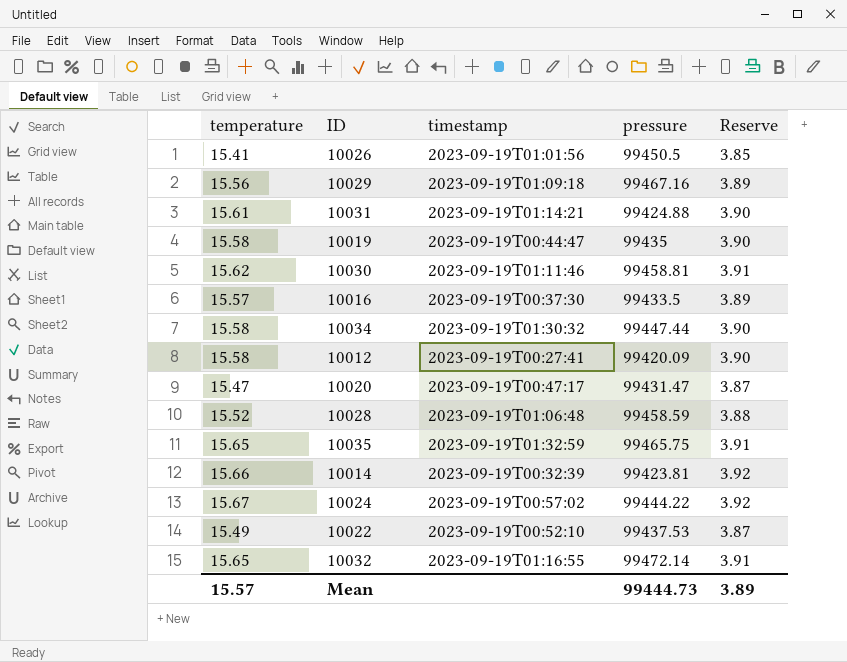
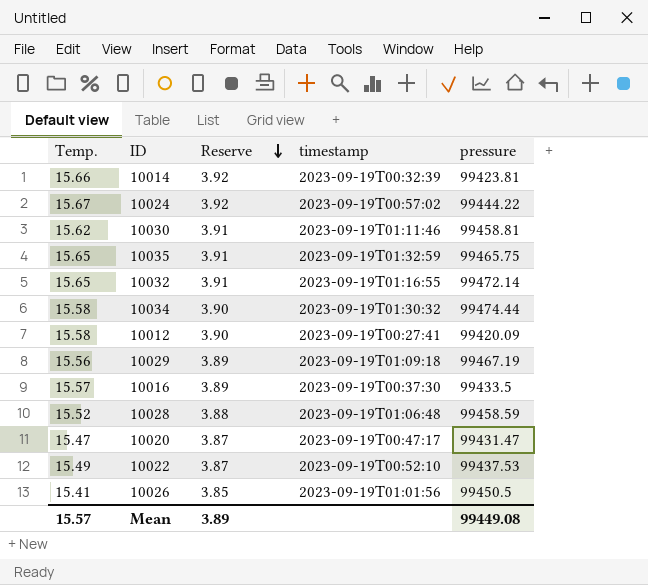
row order: none -> Reserve descending
column name: temperature -> Temp.
column Reserve | position: 5 -> 3
row 10031: 15.61 | 2023-09-19T01:14:21 | 99424.88 | 3.90 -> none
row 10019: 15.58 | 2023-09-19T00:44:47 | 99435 | 3.90 -> none
10034 | pressure: 99447.44 -> 99474.44
10029 | pressure: 99467.16 -> 99467.19
Mean | pressure: 99444.73 -> 99449.08

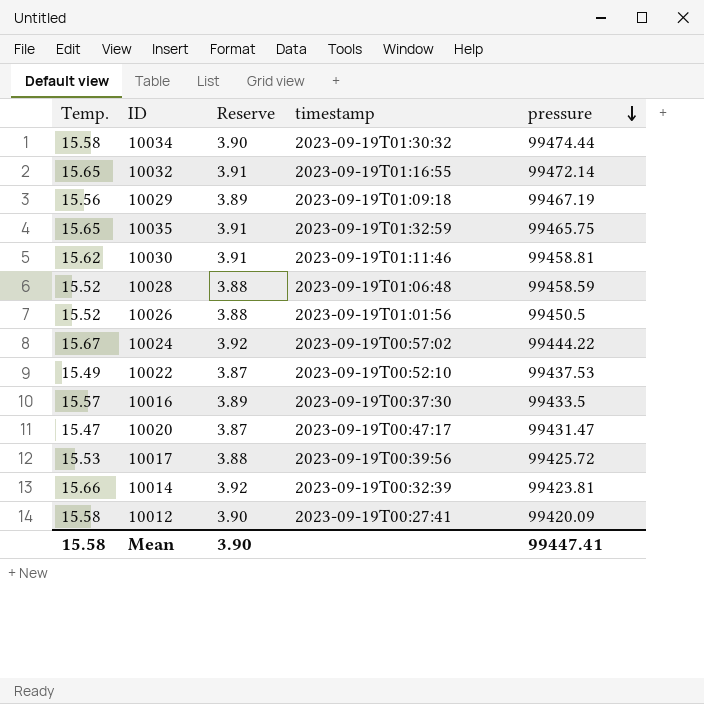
row order: Reserve descending -> pressure descending
10026 | Temp.: 15.41 -> 15.52
10026 | Reserve: 3.85 -> 3.88
row 10017: none -> 15.53 | 3.88 | 2023-09-19T00:39:56 | 99425.72
Mean | Temp.: 15.57 -> 15.58
Mean | Reserve: 3.89 -> 3.90
Mean | pressure: 99449.08 -> 99447.41

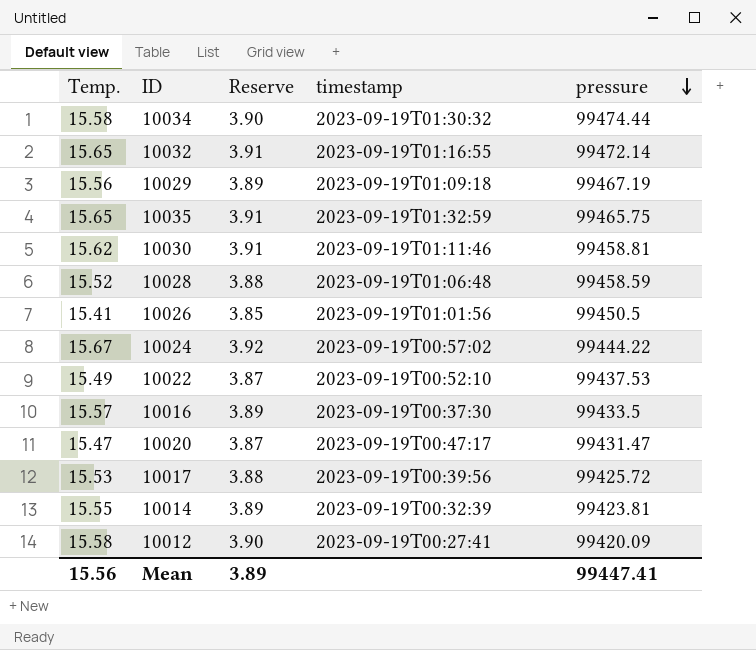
10026 | Temp.: 15.52 -> 15.41
10026 | Reserve: 3.88 -> 3.85
10014 | Temp.: 15.66 -> 15.55
10014 | Reserve: 3.92 -> 3.89
Mean | Temp.: 15.58 -> 15.56
Mean | Reserve: 3.90 -> 3.89

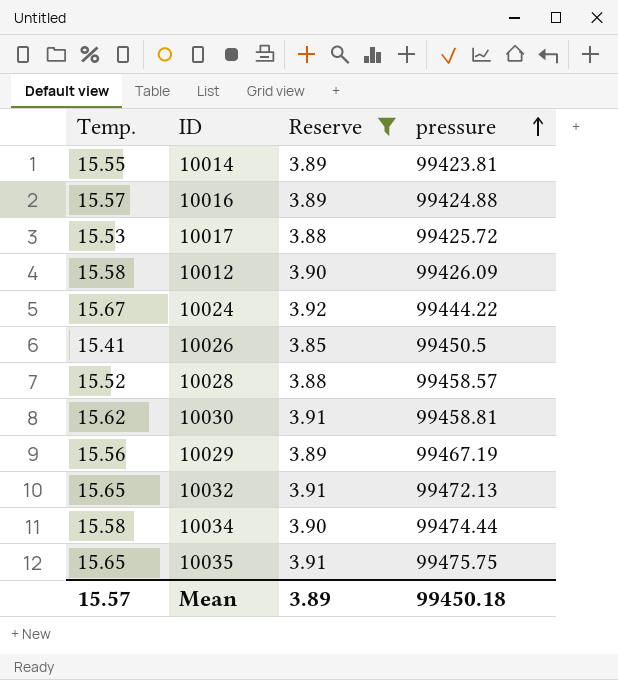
filter: none -> Reserve != 3.87
row order: pressure descending -> pressure ascending
column timestamp | position: 4 -> none
10016 | pressure: 99433.5 -> 99424.88
10012 | pressure: 99420.09 -> 99426.09
10028 | pressure: 99458.59 -> 99458.57
10032 | pressure: 99472.14 -> 99472.13
10035 | pressure: 99465.75 -> 99475.75
Mean | Temp.: 15.56 -> 15.57
Mean | pressure: 99447.41 -> 99450.18

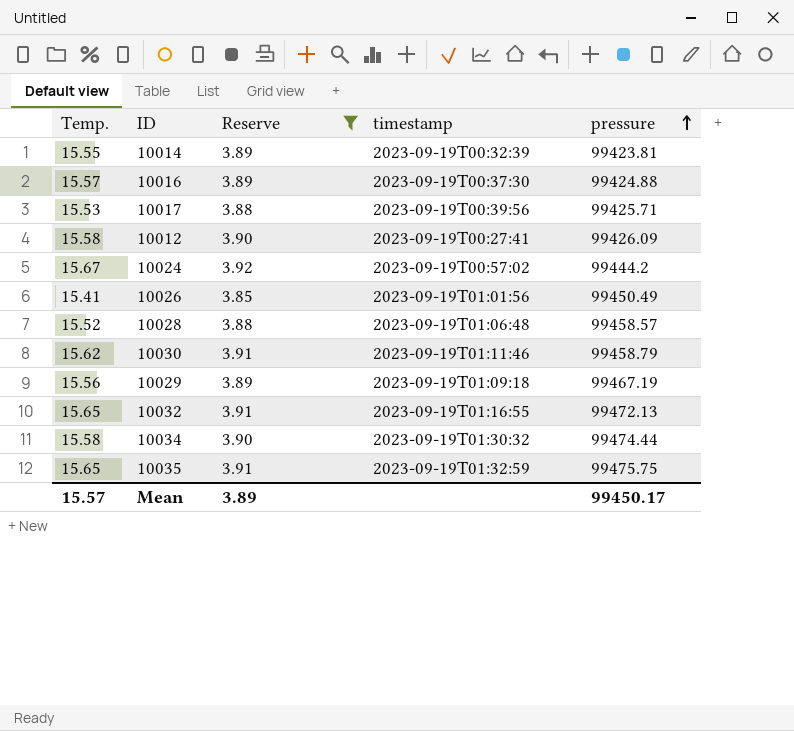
column timestamp | position: none -> 4
10017 | pressure: 99425.72 -> 99425.71
10024 | pressure: 99444.22 -> 99444.2
10026 | pressure: 99450.5 -> 99450.49
10030 | pressure: 99458.81 -> 99458.79
Mean | pressure: 99450.18 -> 99450.17

